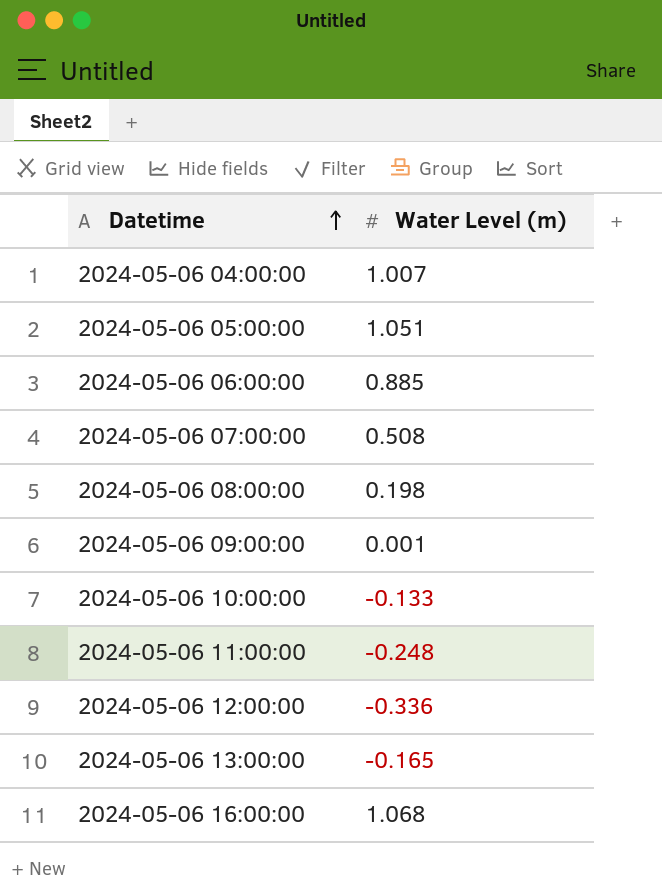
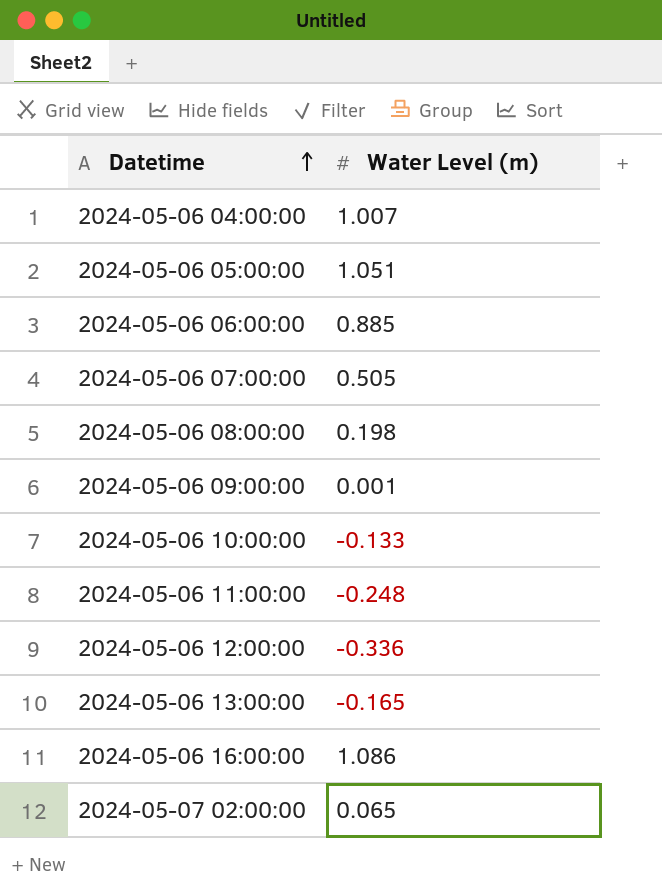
2024-05-06 07:00:00 | Water Level (m): 0.508 -> 0.505
2024-05-06 16:00:00 | Water Level (m): 1.068 -> 1.086
row 2024-05-07 02:00:00: none -> 0.065

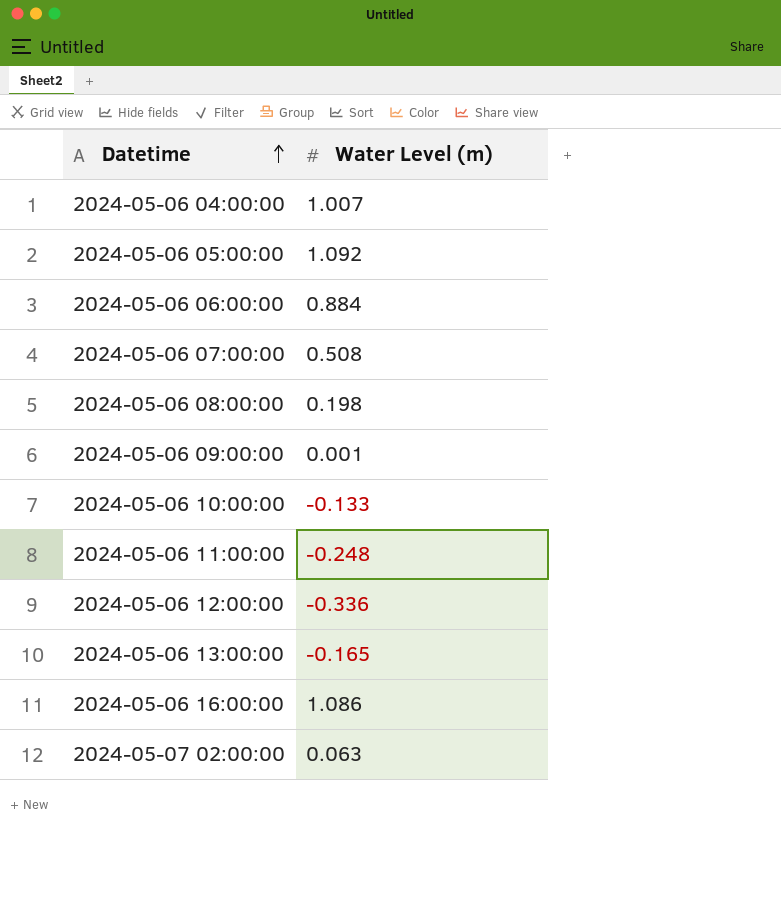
2024-05-06 05:00:00 | Water Level (m): 1.051 -> 1.092
2024-05-06 06:00:00 | Water Level (m): 0.885 -> 0.884
2024-05-06 07:00:00 | Water Level (m): 0.505 -> 0.508
2024-05-07 02:00:00 | Water Level (m): 0.065 -> 0.063

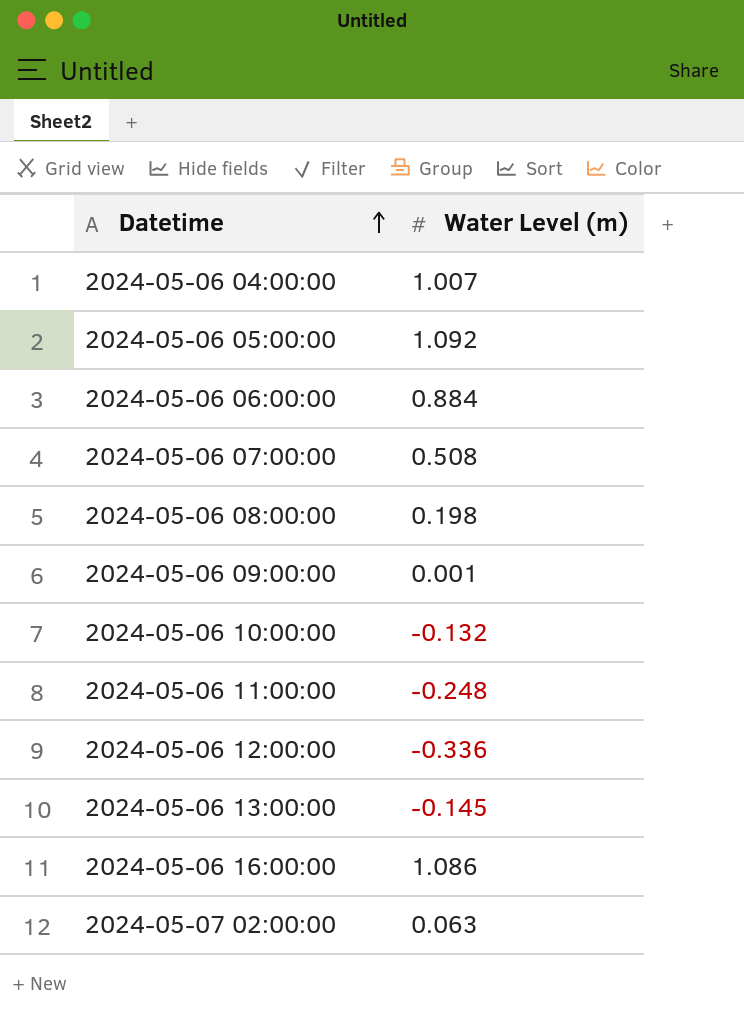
2024-05-06 10:00:00 | Water Level (m): -0.133 -> -0.132
2024-05-06 13:00:00 | Water Level (m): -0.165 -> -0.145

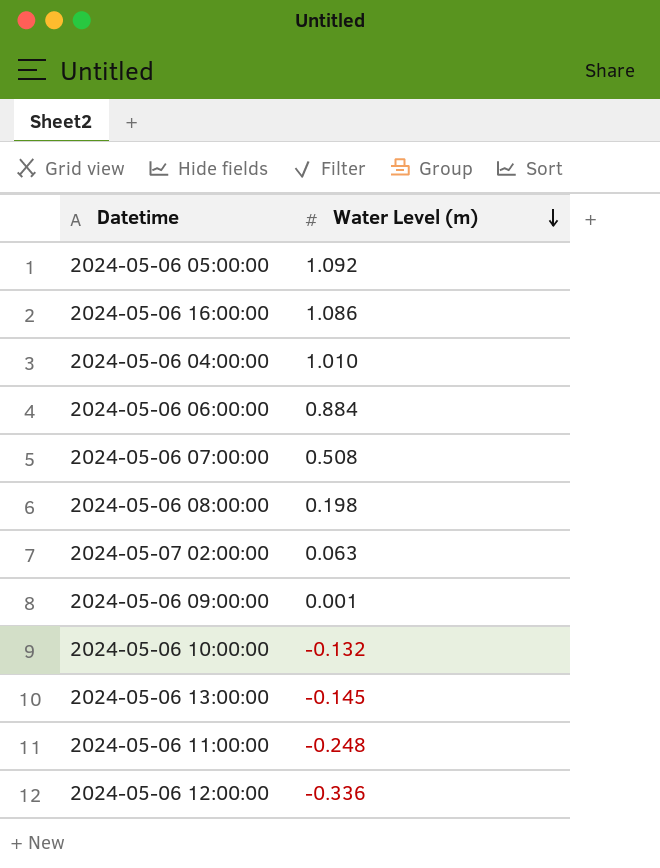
row order: Datetime ascending -> Water Level (m) descending
2024-05-06 04:00:00 | Water Level (m): 1.007 -> 1.010

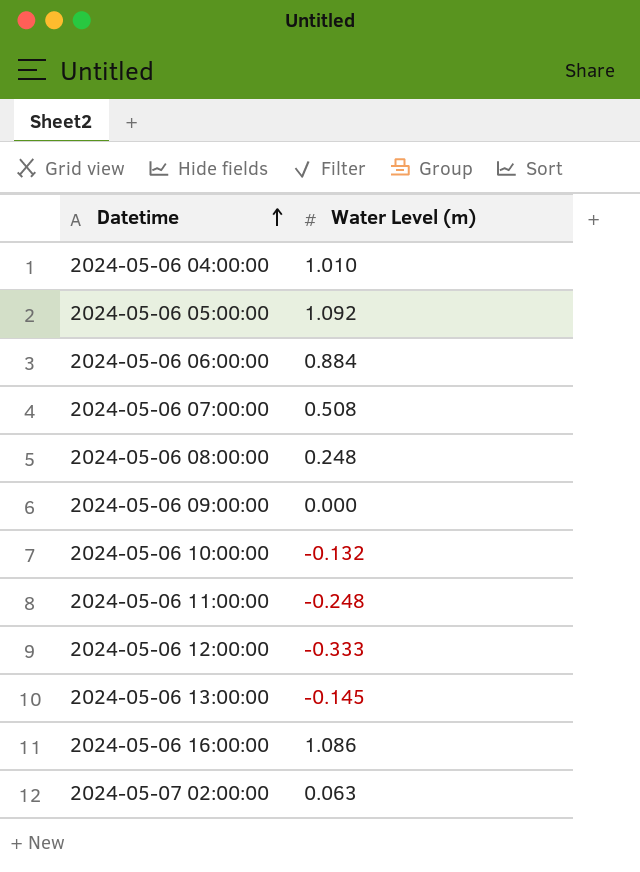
row order: Water Level (m) descending -> Datetime ascending
2024-05-06 08:00:00 | Water Level (m): 0.198 -> 0.248
2024-05-06 09:00:00 | Water Level (m): 0.001 -> 0.000
2024-05-06 12:00:00 | Water Level (m): -0.336 -> -0.333

